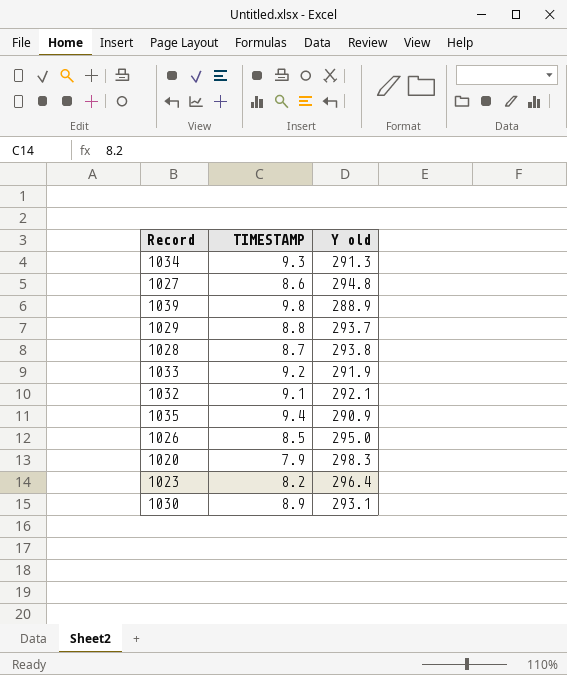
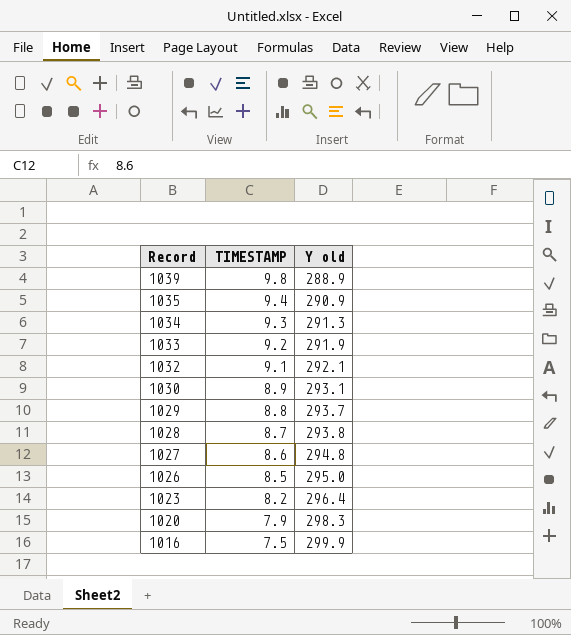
row order: none -> Record descending
row 1016: none -> 7.5 | 299.9

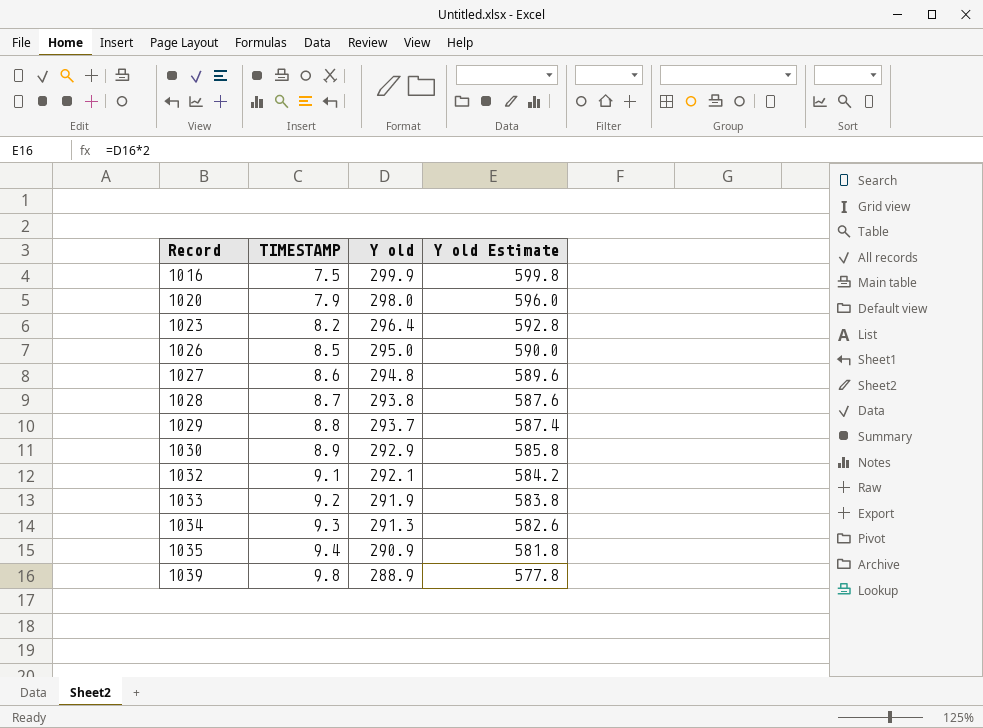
row order: Record descending -> Record ascending
column Y old Estimate | formula: none -> [Y old] * 2
1020 | Y old: 298.3 -> 298.0
1030 | Y old: 293.1 -> 292.9

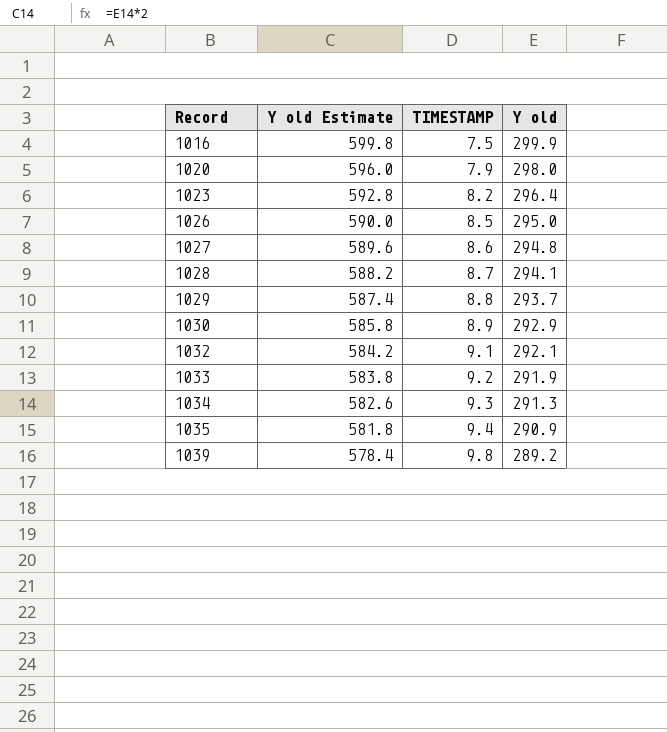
column Y old Estimate | position: 4 -> 2
1028 | Y old Estimate: 587.6 -> 588.2
1028 | Y old: 293.8 -> 294.1
1039 | Y old Estimate: 577.8 -> 578.4
1039 | Y old: 288.9 -> 289.2

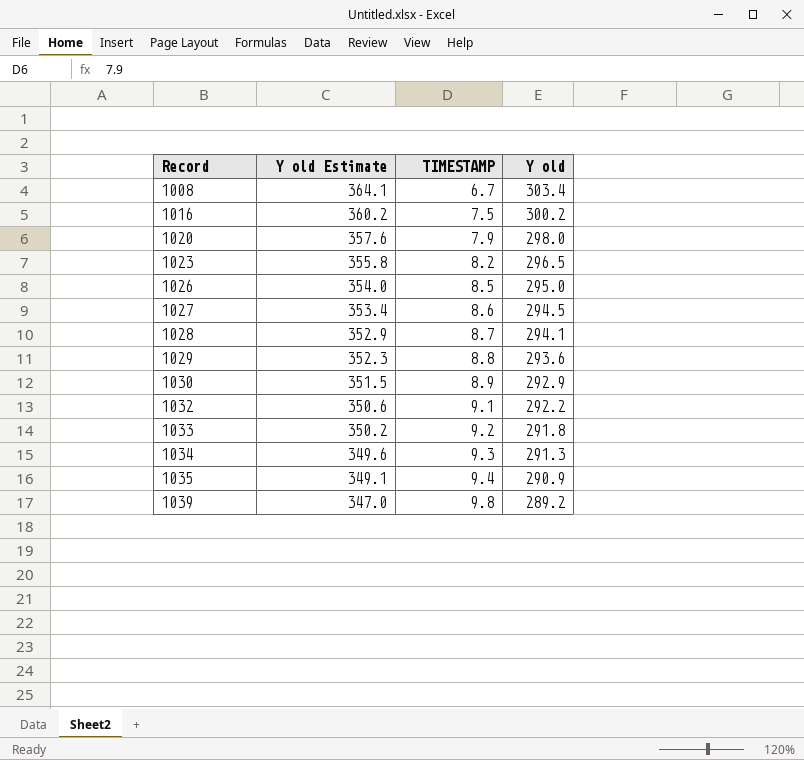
column Y old Estimate | formula: [Y old] * 2 -> [Y old] * 1.2
row 1008: none -> 364.1 | 6.7 | 303.4
1016 | Y old: 299.9 -> 300.2
1023 | Y old: 296.4 -> 296.5
1027 | Y old: 294.8 -> 294.5
1029 | Y old: 293.7 -> 293.6
1032 | Y old: 292.1 -> 292.2
1033 | Y old: 291.9 -> 291.8

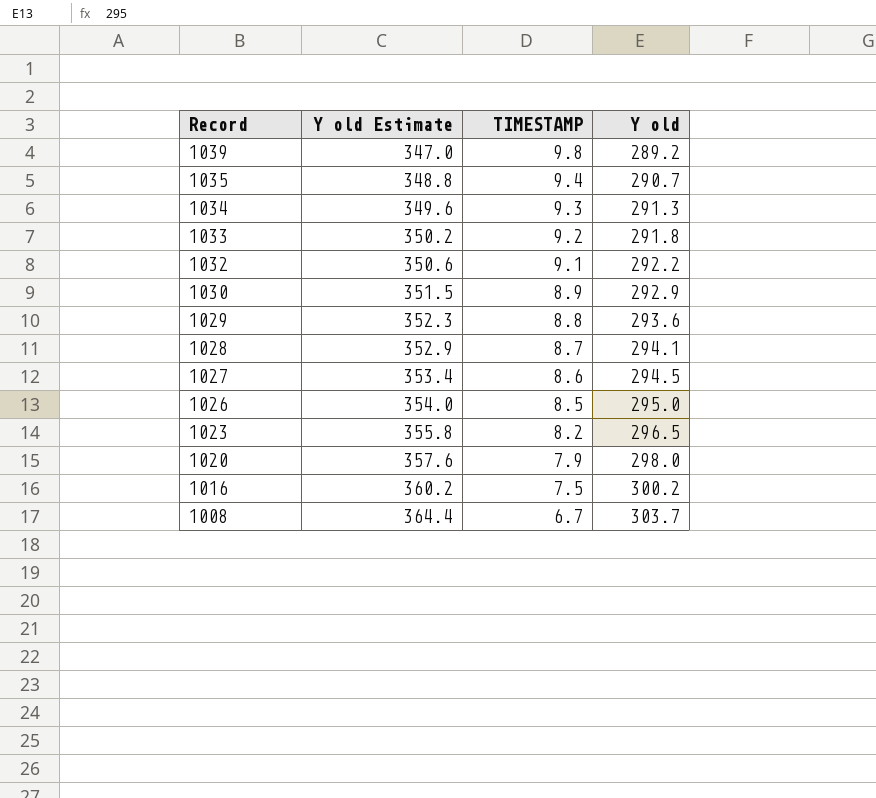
row order: Record ascending -> Record descending
1035 | Y old Estimate: 349.1 -> 348.8
1035 | Y old: 290.9 -> 290.7
1008 | Y old Estimate: 364.1 -> 364.4
1008 | Y old: 303.4 -> 303.7

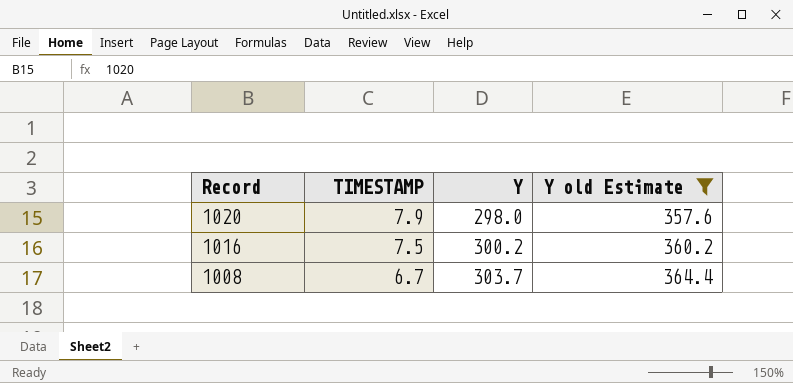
filter: none -> Y old Estimate >= 357.6
column name: Y old -> Y
column Y old Estimate | position: 2 -> 4

